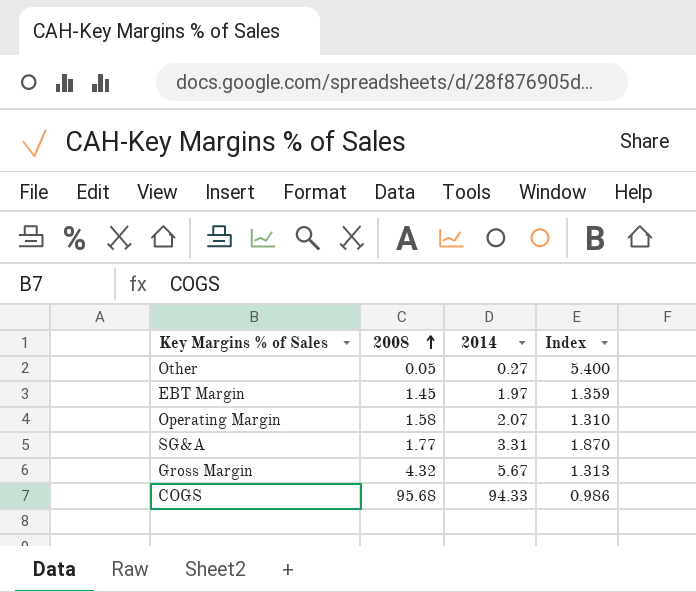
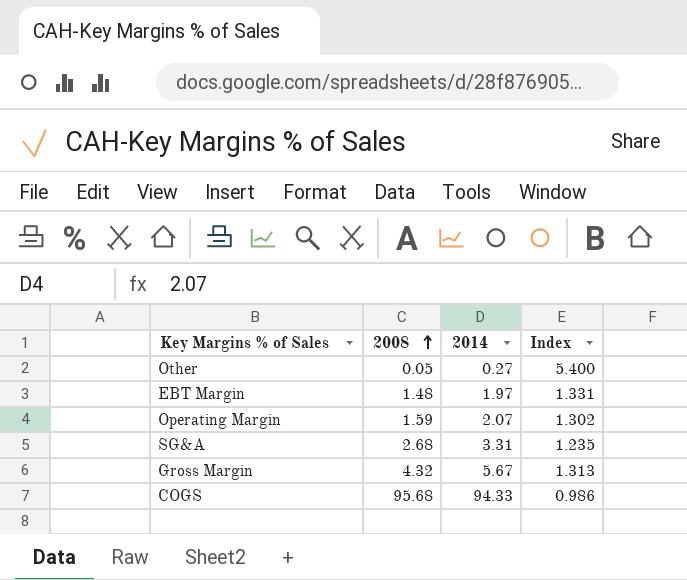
EBT Margin | 2008: 1.45 -> 1.48
EBT Margin | Index: 1.359 -> 1.331
Operating Margin | 2008: 1.58 -> 1.59
Operating Margin | Index: 1.310 -> 1.302
SG&A | 2008: 1.77 -> 2.68
SG&A | Index: 1.870 -> 1.235

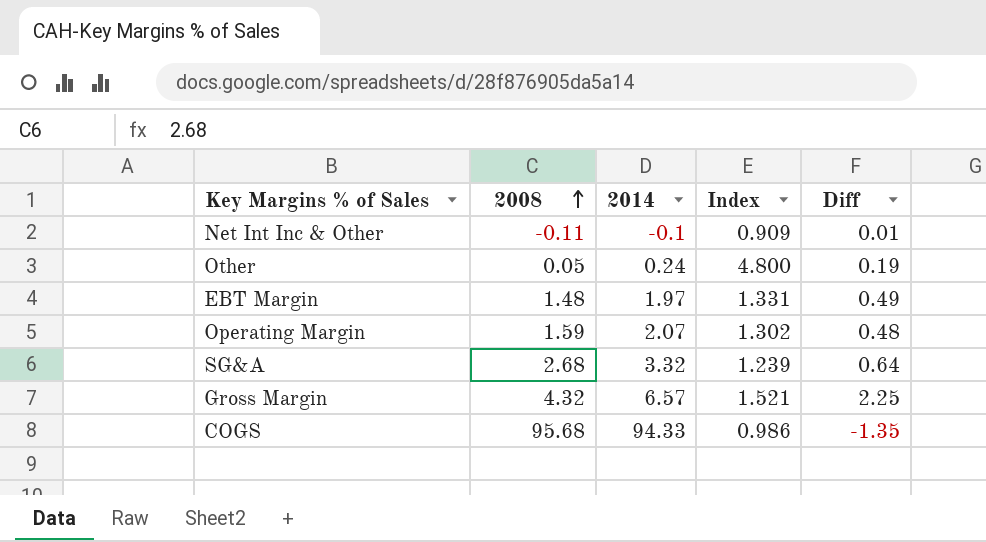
column Diff | formula: none -> [2014] - [2008]
row Net Int Inc & Other: none -> -0.11 | -0.1 | 0.909 | 0.01
Other | 2014: 0.27 -> 0.24
Other | Index: 5.400 -> 4.800
SG&A | 2014: 3.31 -> 3.32
SG&A | Index: 1.235 -> 1.239
Gross Margin | 2014: 5.67 -> 6.57
Gross Margin | Index: 1.313 -> 1.521

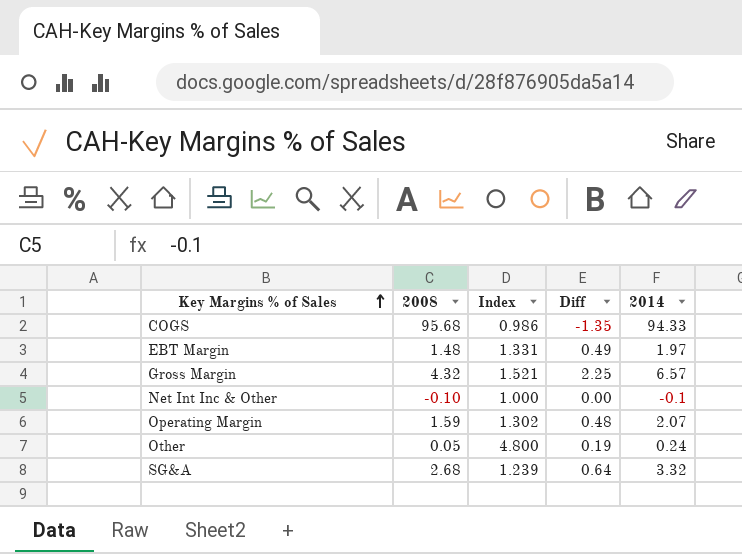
row order: 2008 ascending -> Key Margins % of Sales ascending
column 2014 | position: 3 -> 5
Net Int Inc & Other | 2008: -0.11 -> -0.10
Net Int Inc & Other | Index: 0.909 -> 1.000
Net Int Inc & Other | Diff: 0.01 -> 0.00

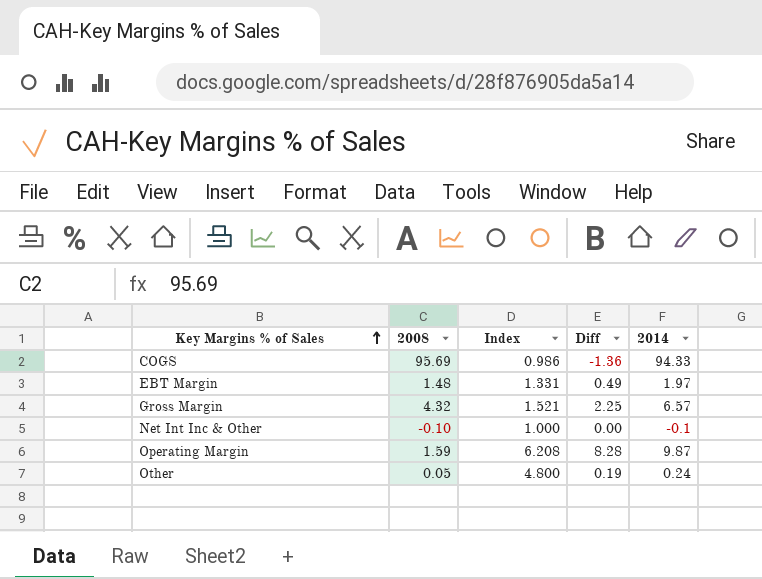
row SG&A: 2.68 | 1.239 | 0.64 | 3.32 -> none
COGS | 2008: 95.68 -> 95.69
COGS | Diff: -1.35 -> -1.36
Operating Margin | Index: 1.302 -> 6.208
Operating Margin | Diff: 0.48 -> 8.28
Operating Margin | 2014: 2.07 -> 9.87

